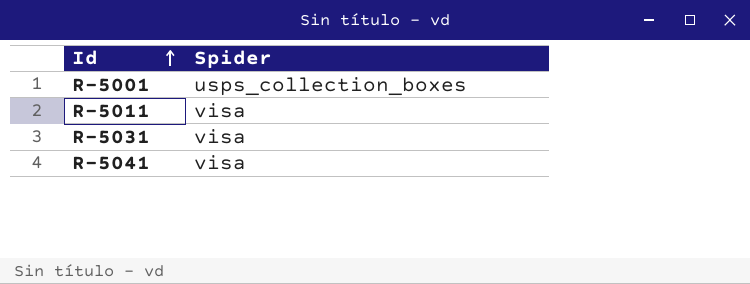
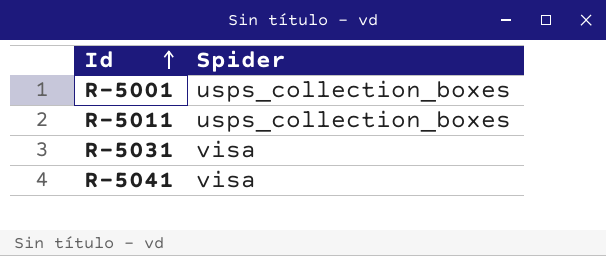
R-5011 | Spider: visa -> usps_collection_boxes

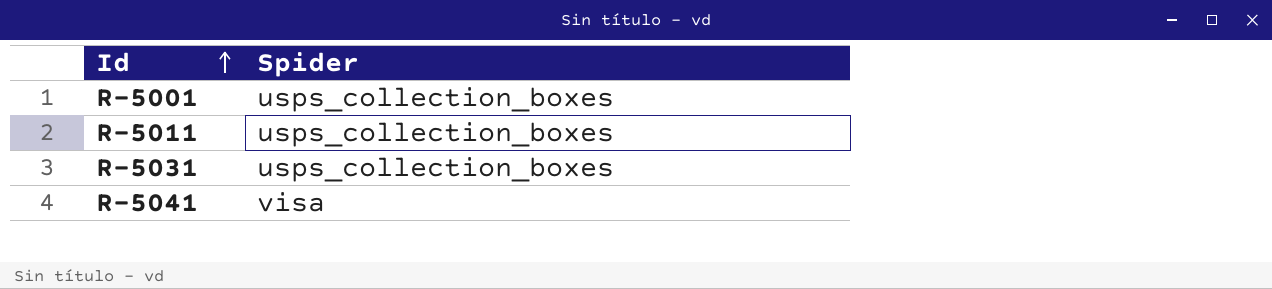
R-5031 | Spider: visa -> usps_collection_boxes

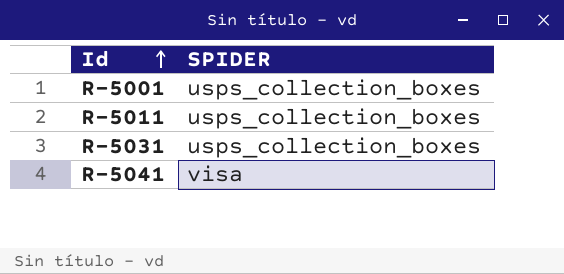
column name: Spider -> SPIDER

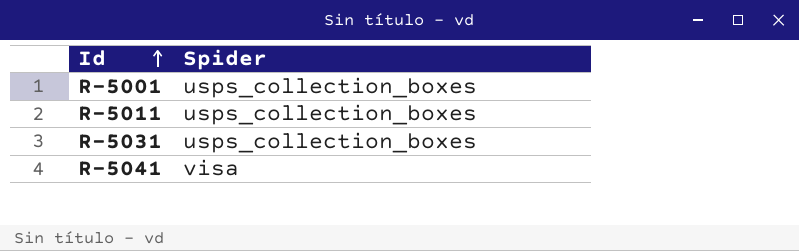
column name: SPIDER -> Spider

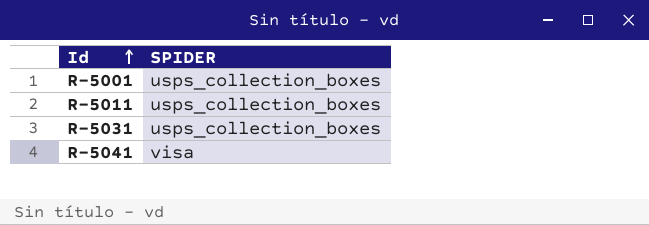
column name: Spider -> SPIDER

